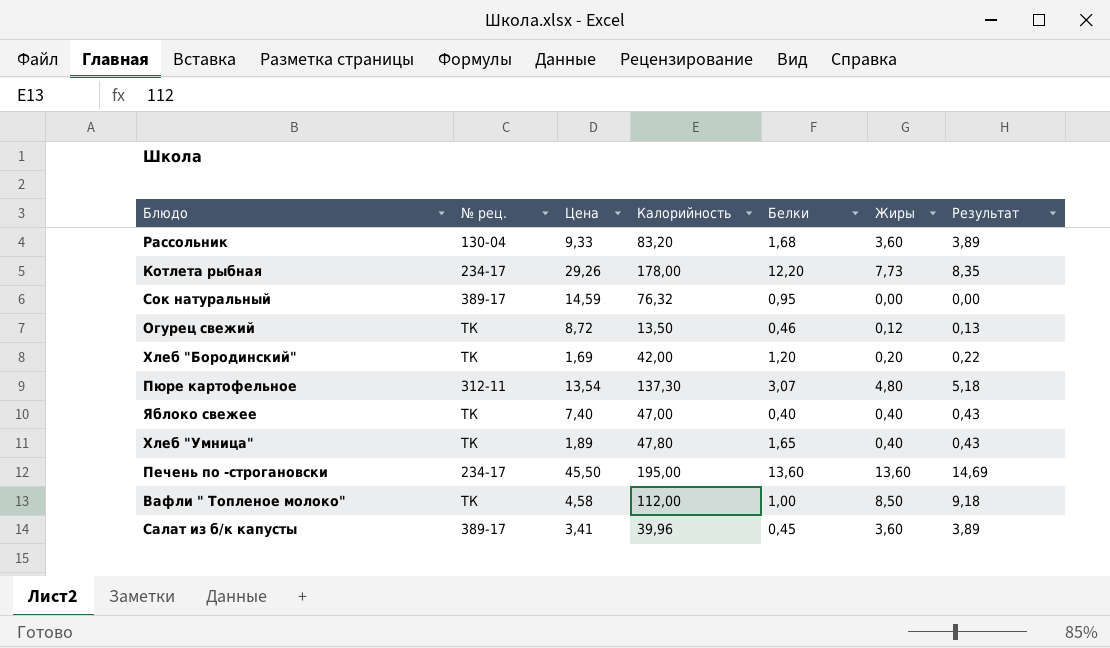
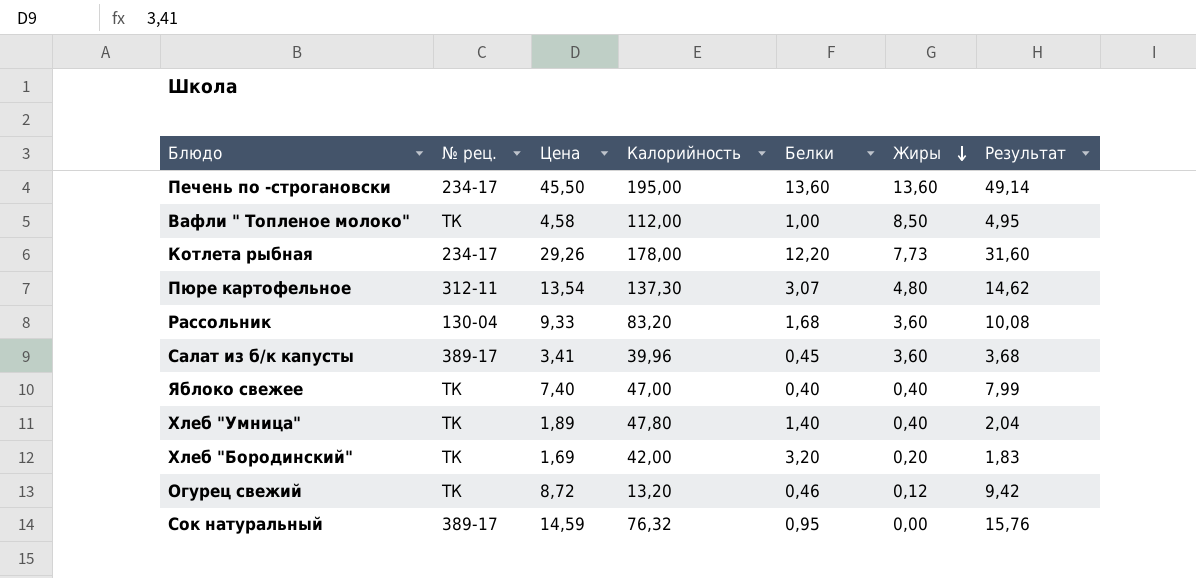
row order: none -> Жиры descending
column Результат | formula: [Жиры] * 1,08 -> [Цена] * 1,08
Хлеб "Умница" | Белки: 1,65 -> 1,40
Хлеб "Бородинский" | Белки: 1,20 -> 3,20
Огурец свежий | Калорийность: 13,50 -> 13,20

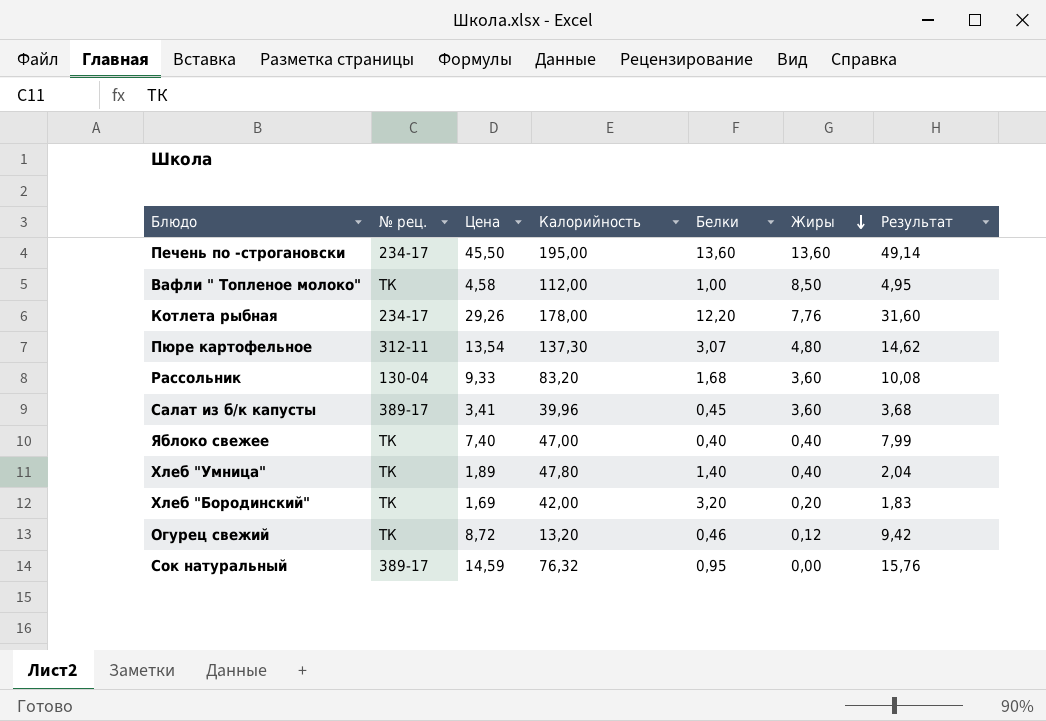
Котлета рыбная | Жиры: 7,73 -> 7,76

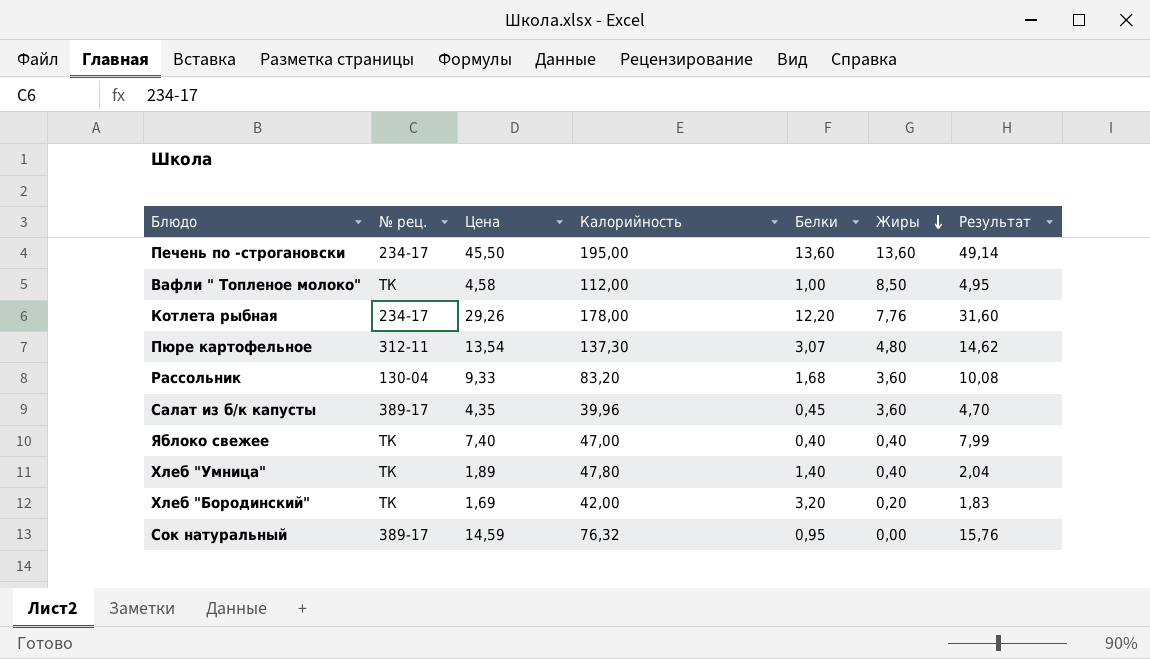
row Огурец свежий: ТК | 8,72 | 13,20 | 0,46 | 0,12 | 9,42 -> none
Салат из б/к капусты | Цена: 3,41 -> 4,35
Салат из б/к капусты | Результат: 3,68 -> 4,70

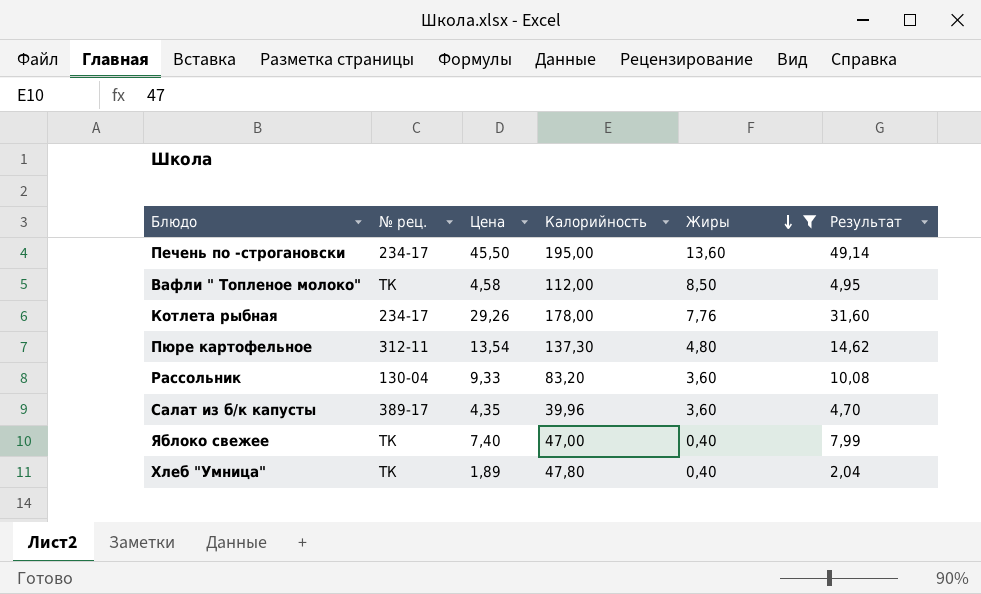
filter: none -> Жиры >= 0,40
column Белки | position: 5 -> none

